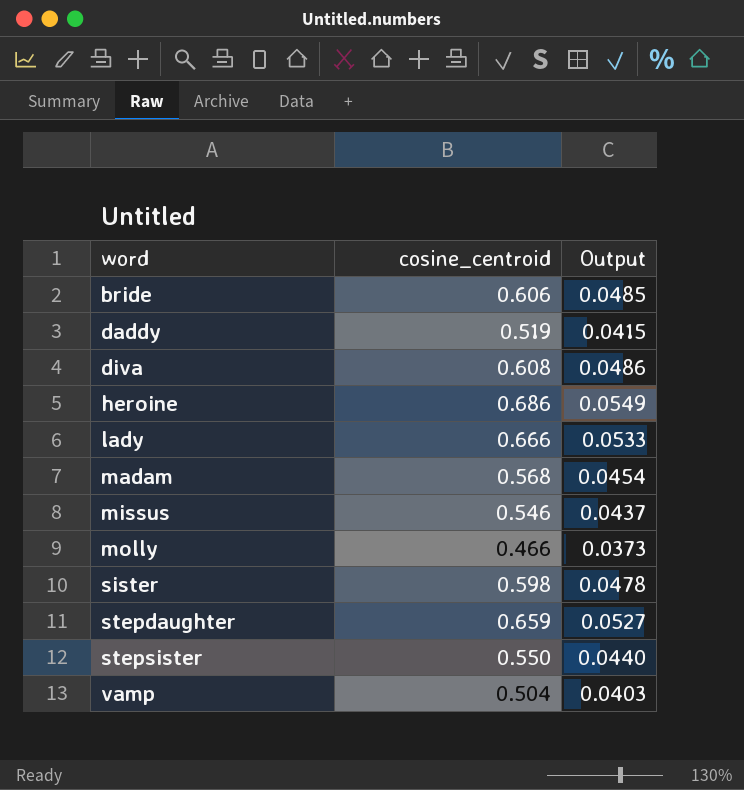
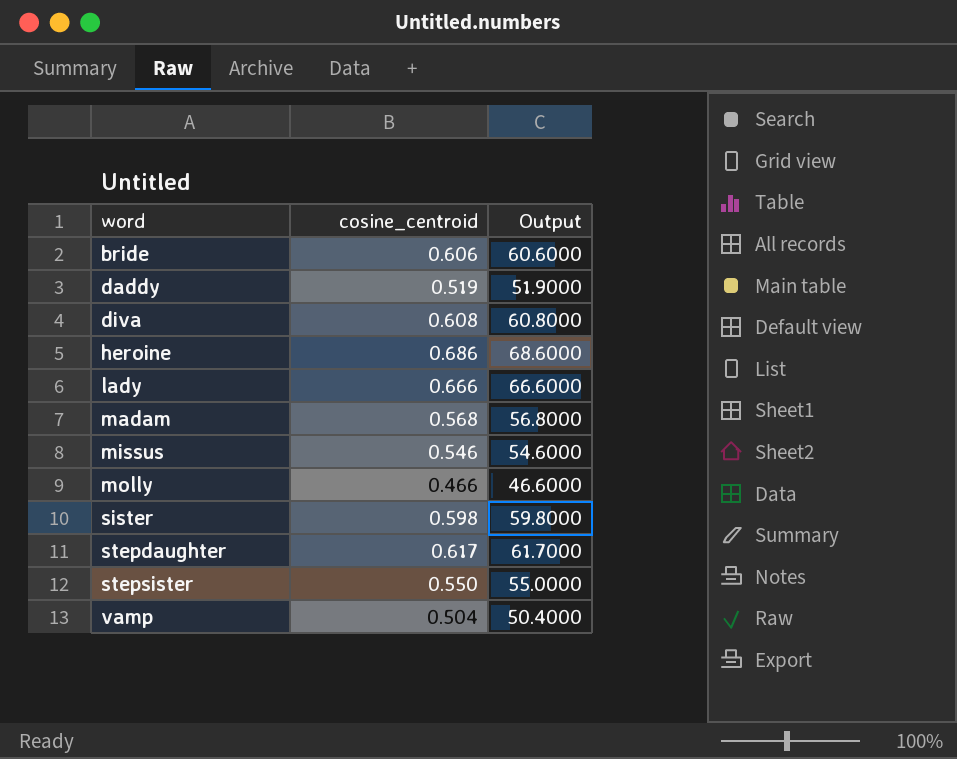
column Output | formula: [cosine_centroid] * 0.08 -> [cosine_centroid] * 100
stepdaughter | cosine_centroid: 0.659 -> 0.617

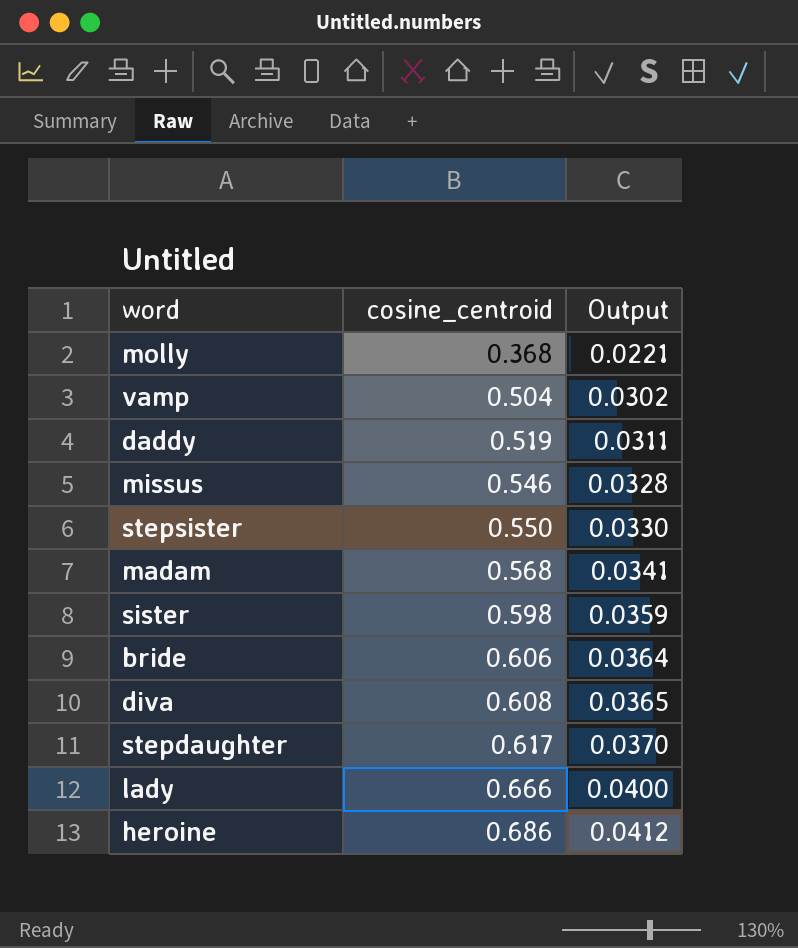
row order: word ascending -> cosine_centroid ascending
column Output | formula: [cosine_centroid] * 100 -> [cosine_centroid] * 0.06
molly | cosine_centroid: 0.466 -> 0.368

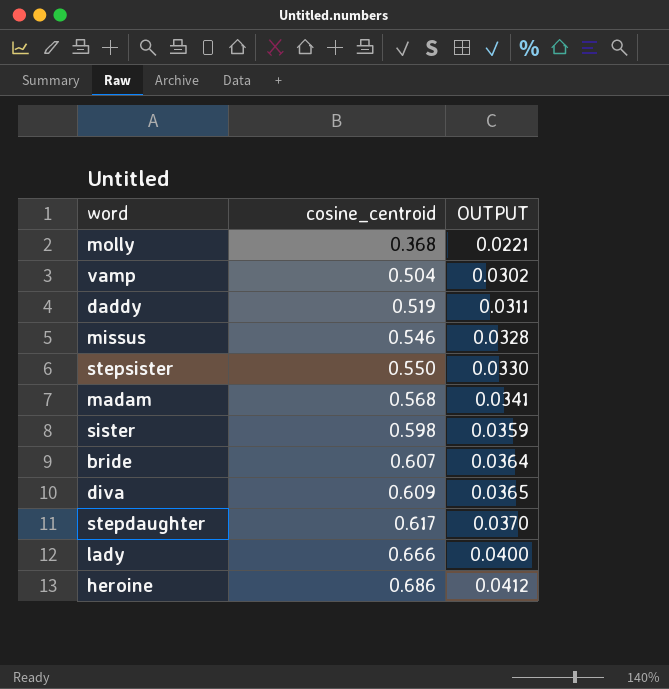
column name: Output -> OUTPUT
bride | cosine_centroid: 0.606 -> 0.607
diva | cosine_centroid: 0.608 -> 0.609

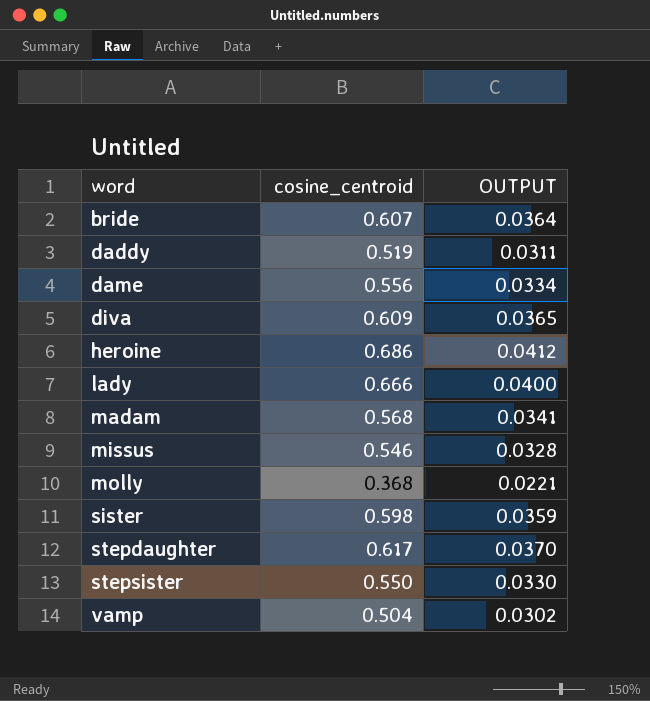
row order: cosine_centroid ascending -> word ascending
row dame: none -> 0.556 | 0.0334

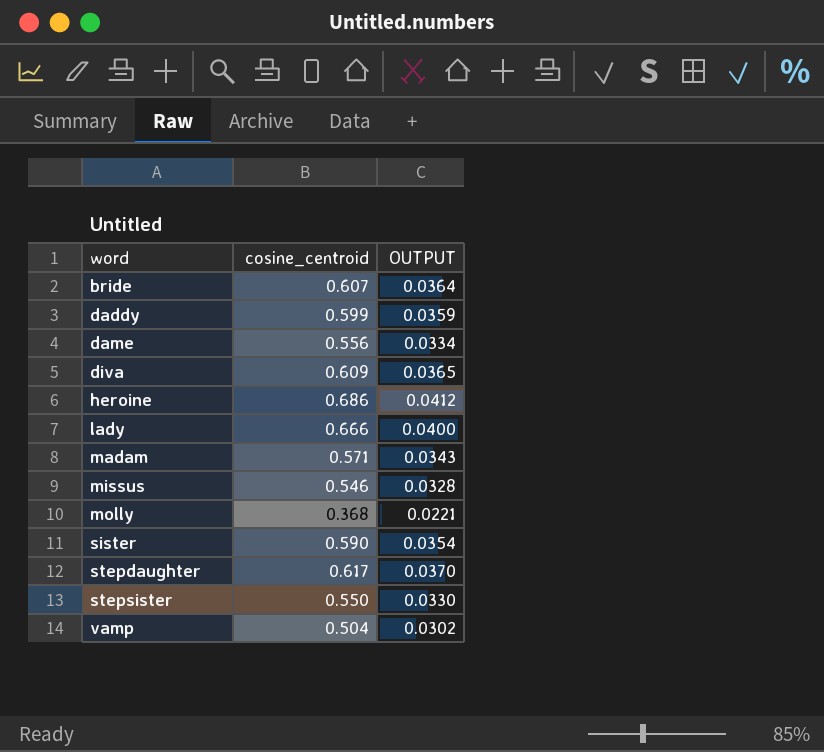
daddy | cosine_centroid: 0.519 -> 0.599
daddy | OUTPUT: 0.0311 -> 0.0359
madam | cosine_centroid: 0.568 -> 0.571
madam | OUTPUT: 0.0341 -> 0.0343
sister | cosine_centroid: 0.598 -> 0.590
sister | OUTPUT: 0.0359 -> 0.0354

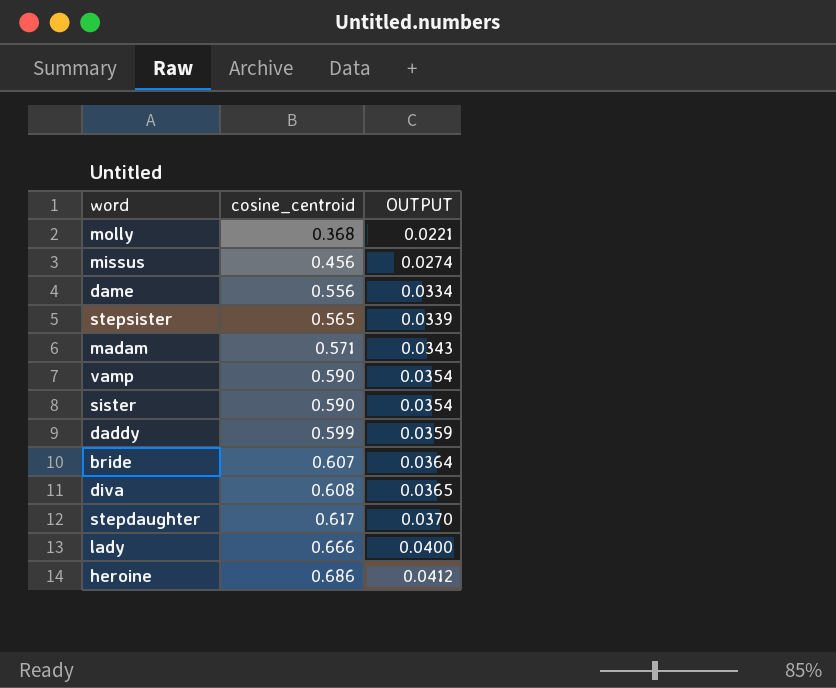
row order: word ascending -> cosine_centroid ascending
missus | cosine_centroid: 0.546 -> 0.456
missus | OUTPUT: 0.0328 -> 0.0274
stepsister | cosine_centroid: 0.550 -> 0.565
stepsister | OUTPUT: 0.0330 -> 0.0339
vamp | cosine_centroid: 0.504 -> 0.590
vamp | OUTPUT: 0.0302 -> 0.0354
diva | cosine_centroid: 0.609 -> 0.608

